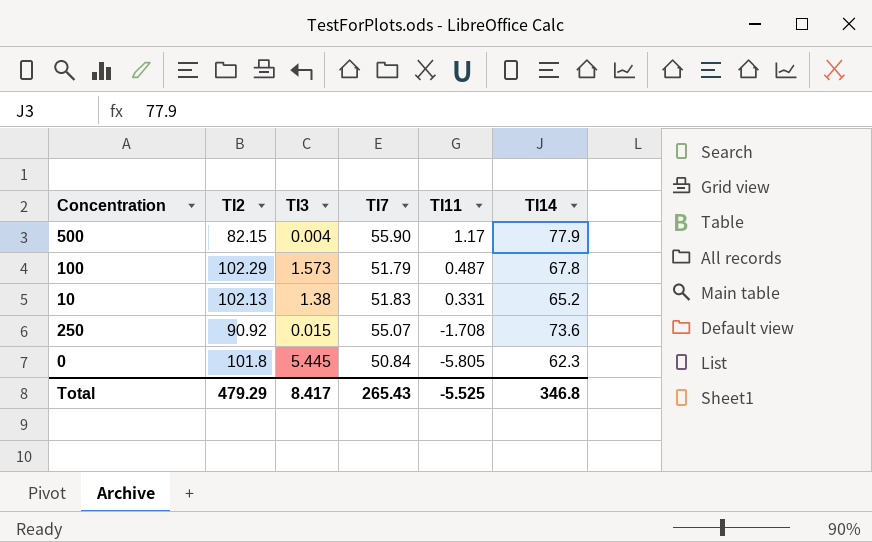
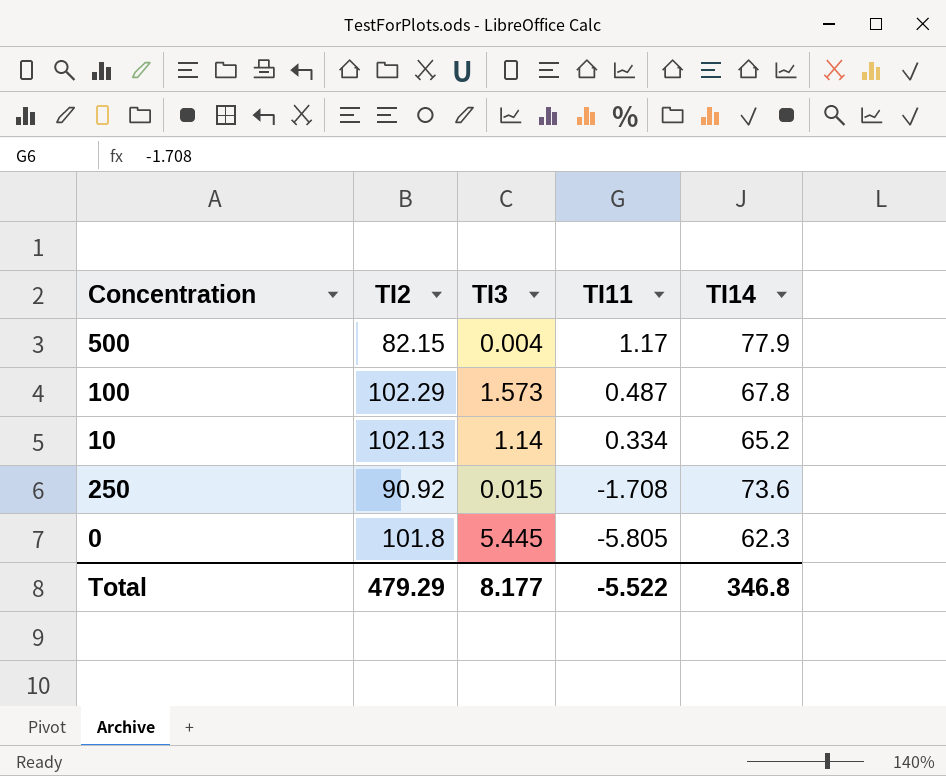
column TI7 | position: 4 -> none
10 | TI3: 1.38 -> 1.14
10 | TI11: 0.331 -> 0.334
Total | TI3: 8.417 -> 8.177
Total | TI11: -5.525 -> -5.522

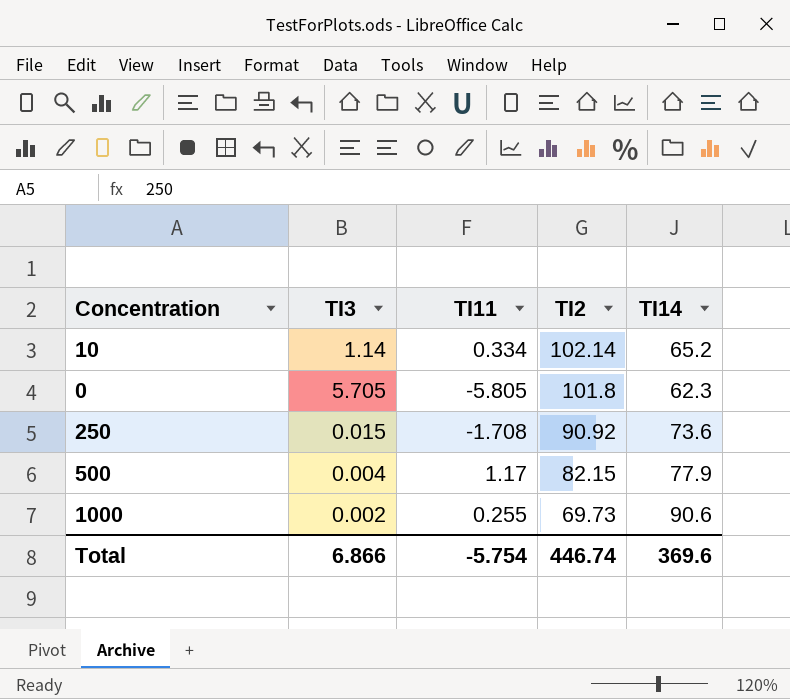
row order: TI11 descending -> TI2 descending
column TI2 | position: 2 -> 4
row 100: 102.29 | 1.573 | 0.487 | 67.8 -> none
10 | TI2: 102.13 -> 102.14
0 | TI3: 5.445 -> 5.705
row 1000: none -> 0.002 | 0.255 | 69.73 | 90.6
Total | TI3: 8.177 -> 6.866
Total | TI11: -5.522 -> -5.754
Total | TI2: 479.29 -> 446.74
Total | TI14: 346.8 -> 369.6

